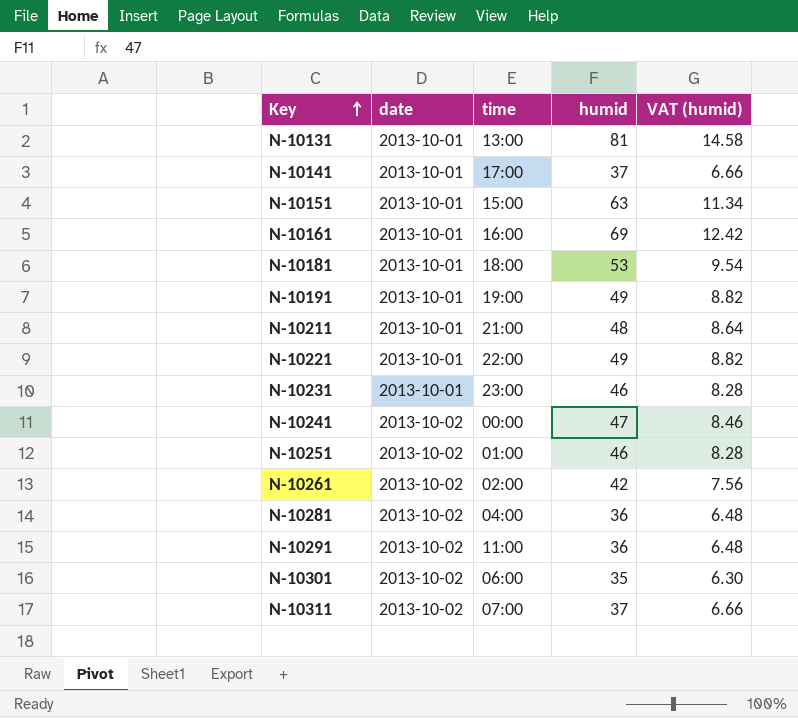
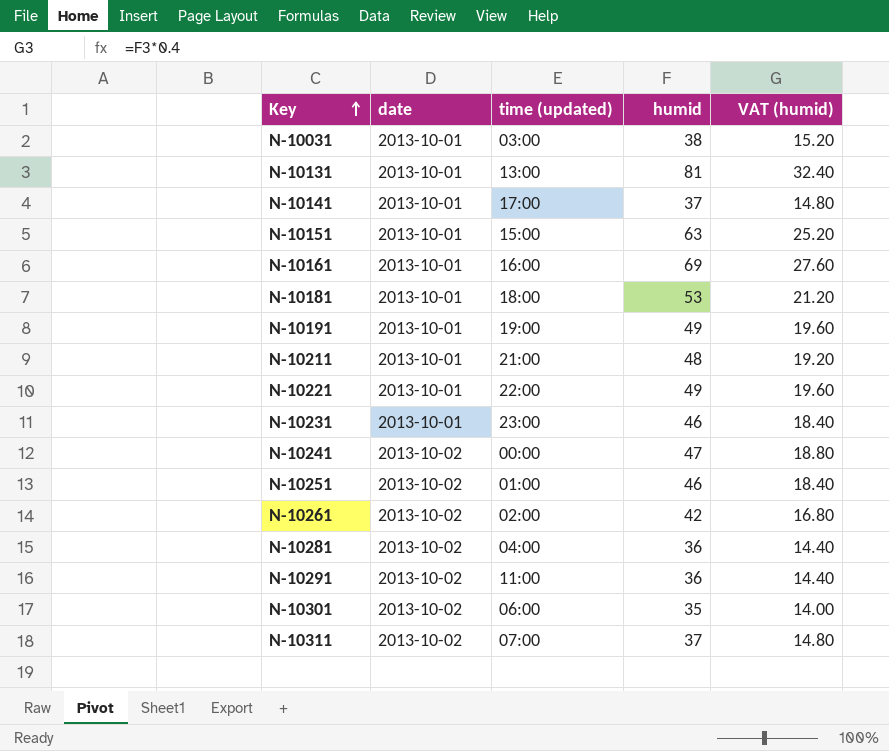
column name: time -> time (updated)
column VAT (humid) | formula: [humid] * 0.18 -> [humid] * 0.4
row N-10031: none -> 2013-10-01 | 03:00 | 38 | 15.20

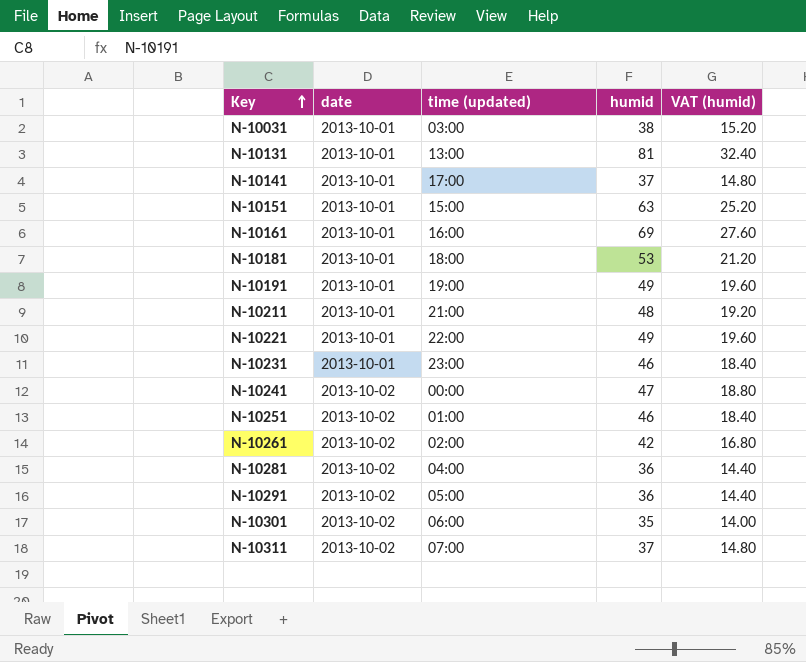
N-10291 | time (updated): 11:00 -> 05:00

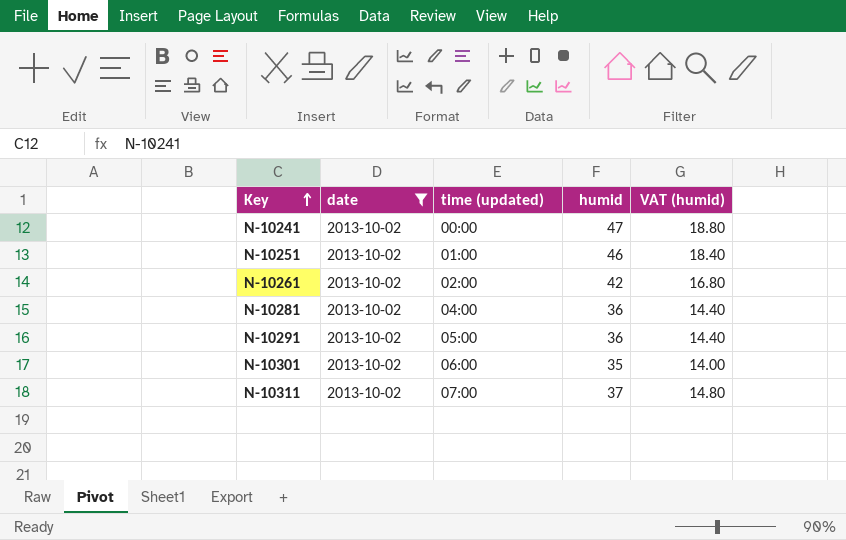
filter: none -> date = 2013-10-02

